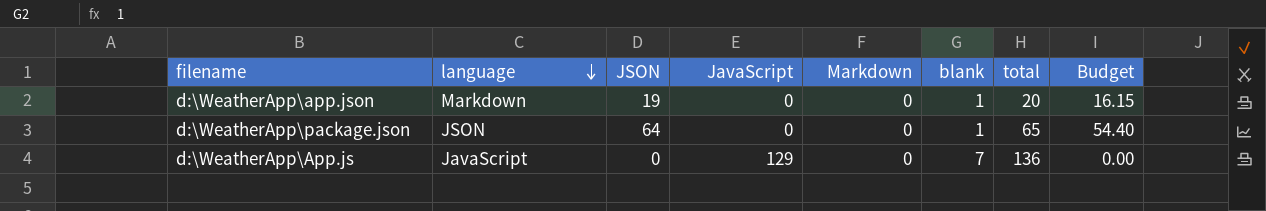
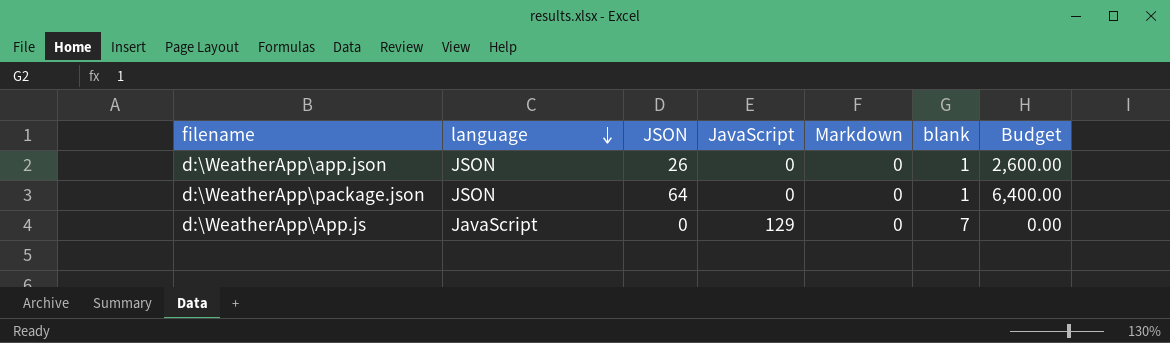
column total | formula: [JSON] + [JavaScript] + [Markdown] + [blank] -> none
column Budget | formula: [JSON] * 0.85 -> [JSON] * 100
d:\WeatherApp\app.json | language: Markdown -> JSON
d:\WeatherApp\app.json | JSON: 19 -> 26

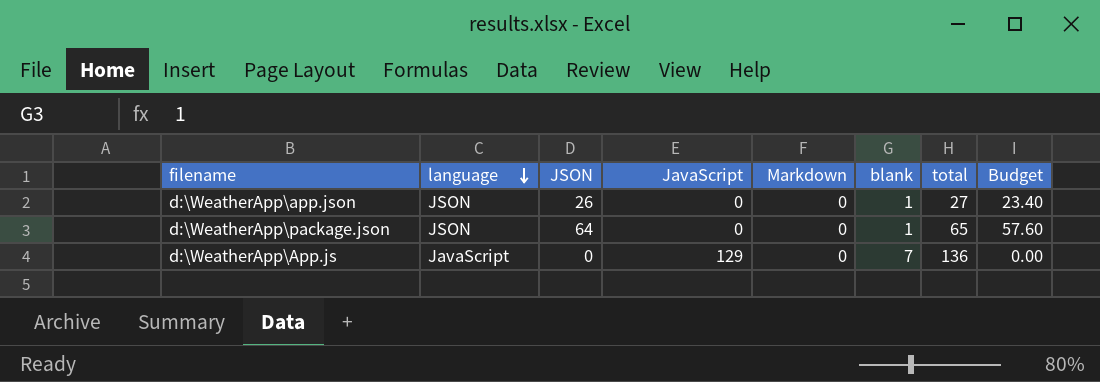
column total | formula: none -> [JSON] + [JavaScript] + [Markdown] + [blank]
column Budget | formula: [JSON] * 100 -> [JSON] * 0.9

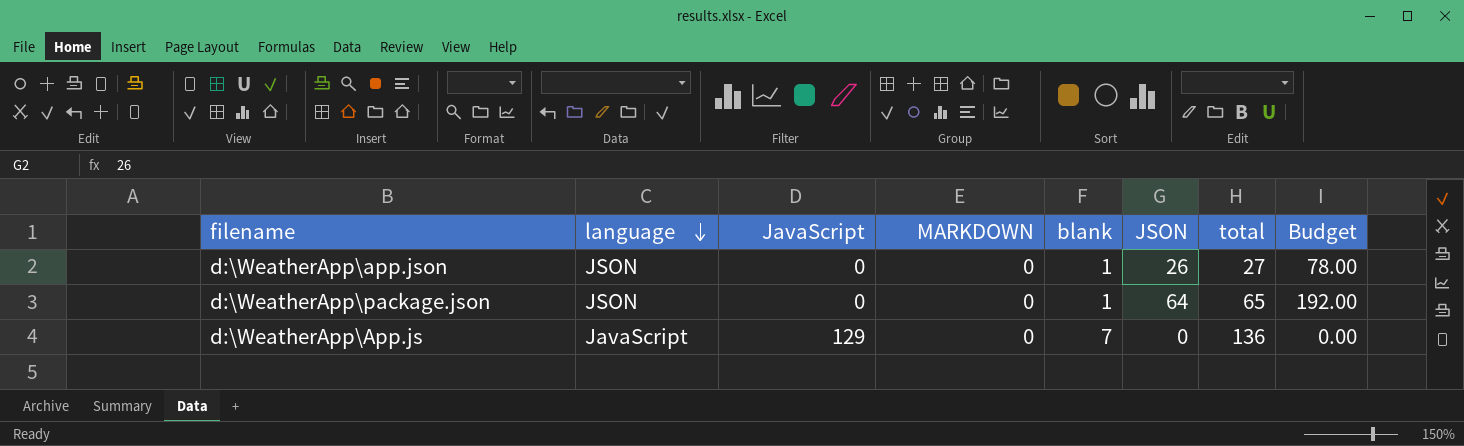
column name: Markdown -> MARKDOWN
column JSON | position: 3 -> 6
column Budget | formula: [JSON] * 0.9 -> [JSON] * 3

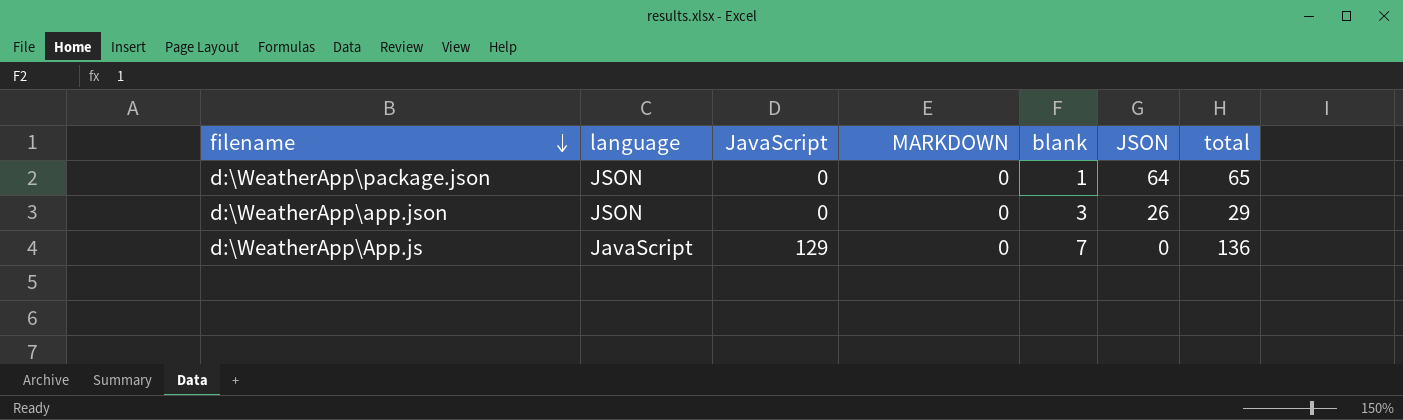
row order: language descending -> filename descending
column Budget | formula: [JSON] * 3 -> none
d:\WeatherApp\app.json | blank: 1 -> 3
d:\WeatherApp\app.json | total: 27 -> 29

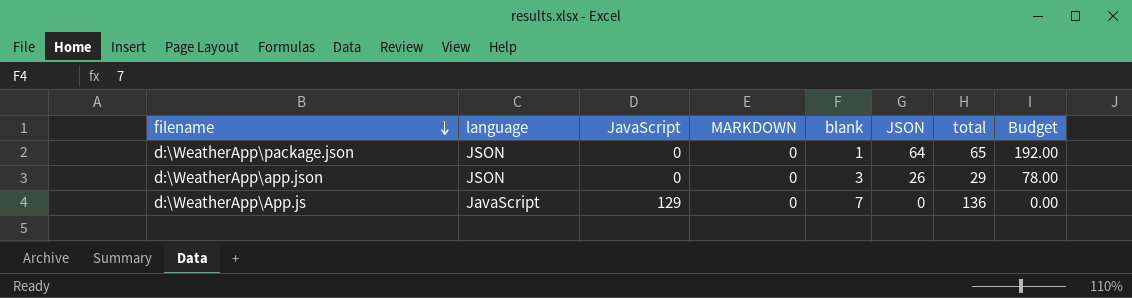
column Budget | formula: none -> [JSON] * 3

